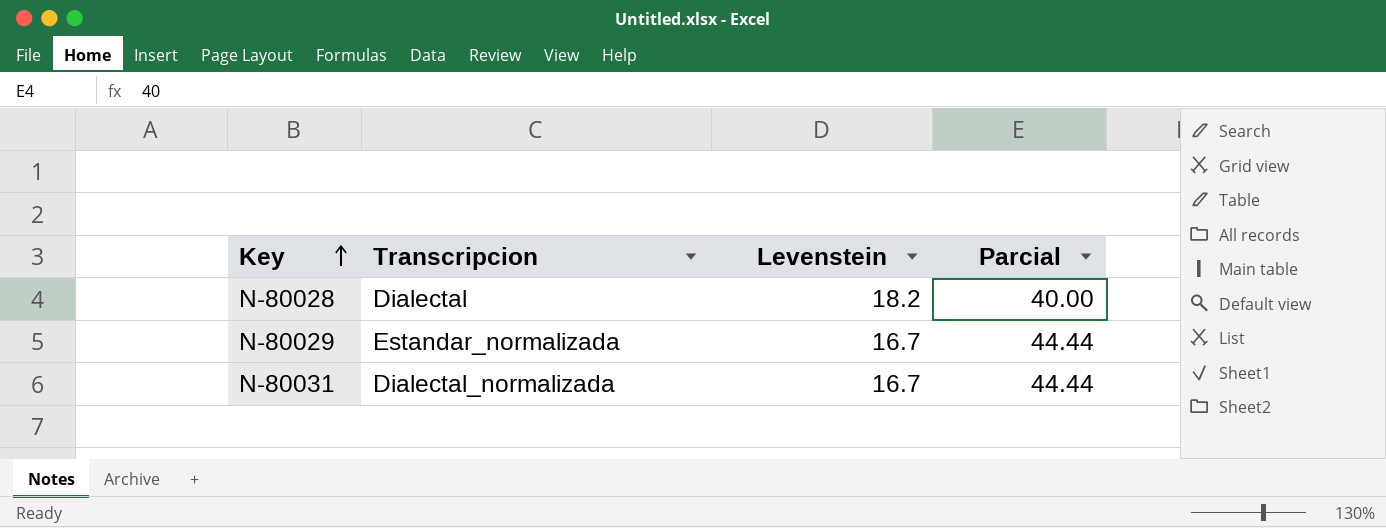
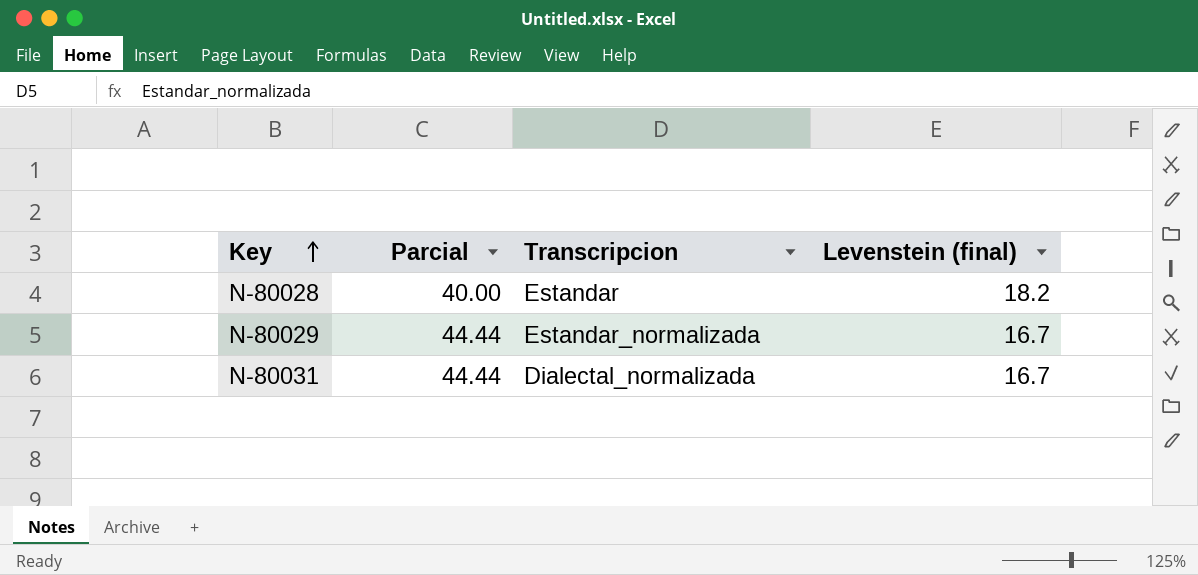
column Parcial | position: 4 -> 2
column name: Levenstein -> Levenstein (final)
N-80028 | Transcripcion: Dialectal -> Estandar

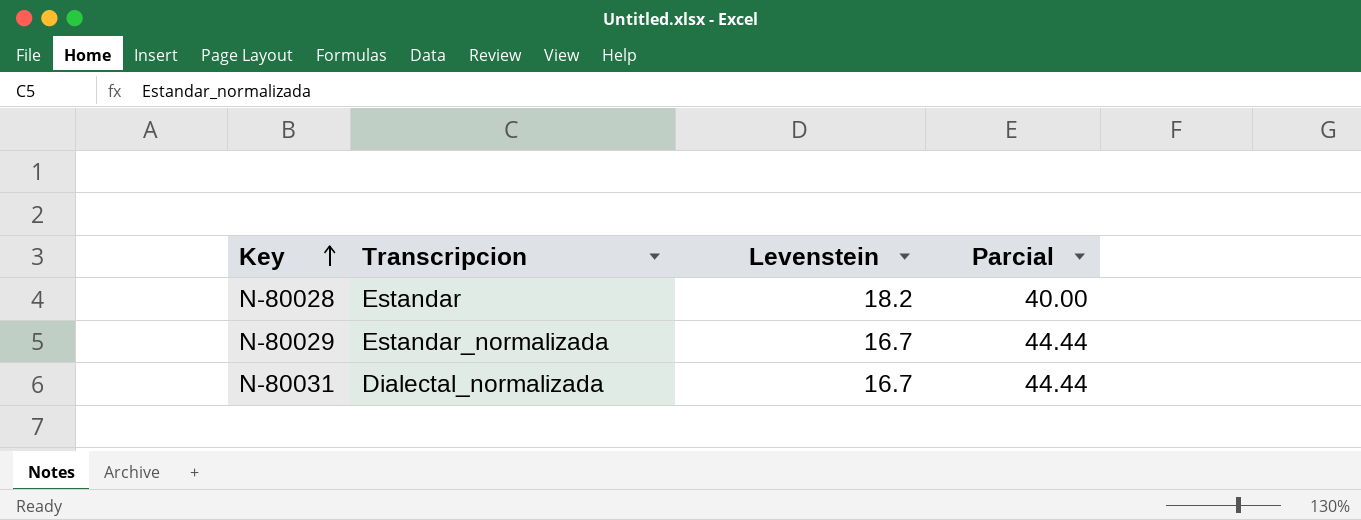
column name: Levenstein (final) -> Levenstein
column Parcial | position: 2 -> 4

